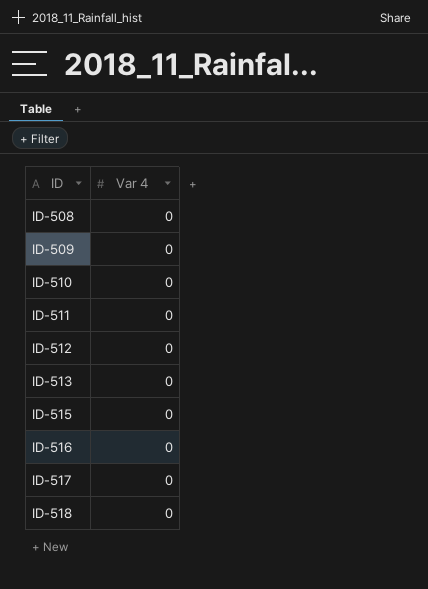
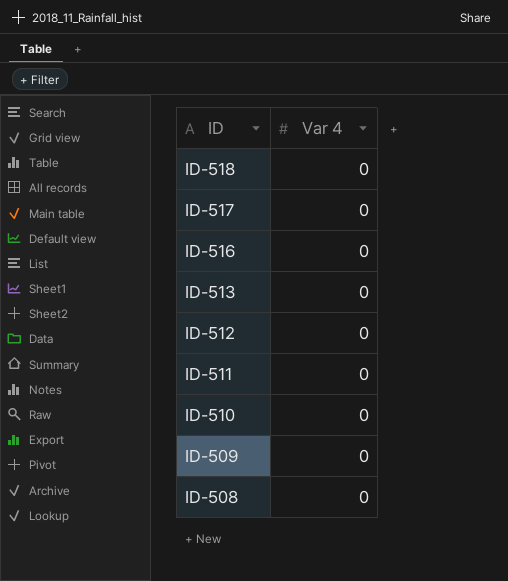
row order: ID ascending -> ID descending
row ID-515: 0 -> none

